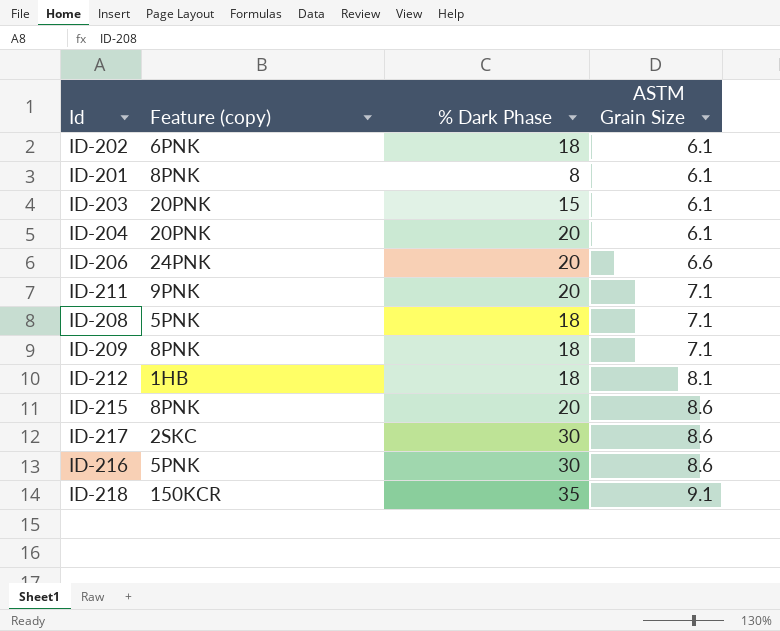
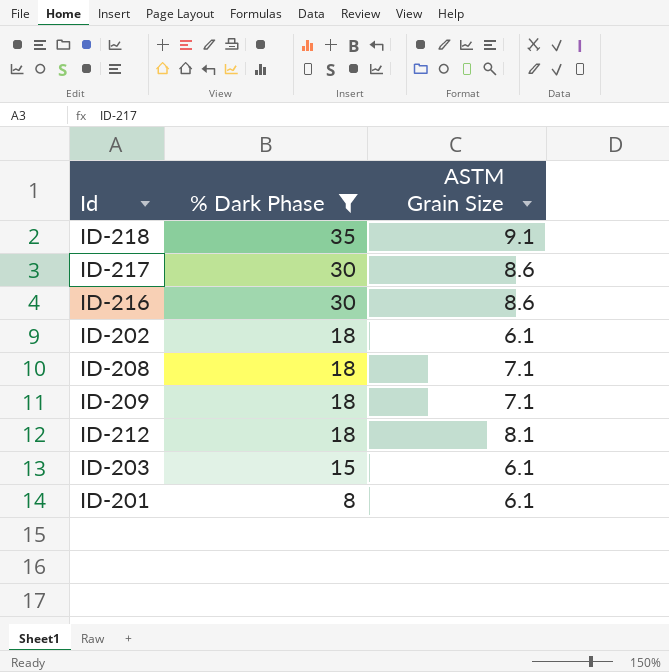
filter: none -> % Dark Phase != 20
row order: ASTM Grain Size ascending -> % Dark Phase descending
column Feature (copy) | position: 2 -> none

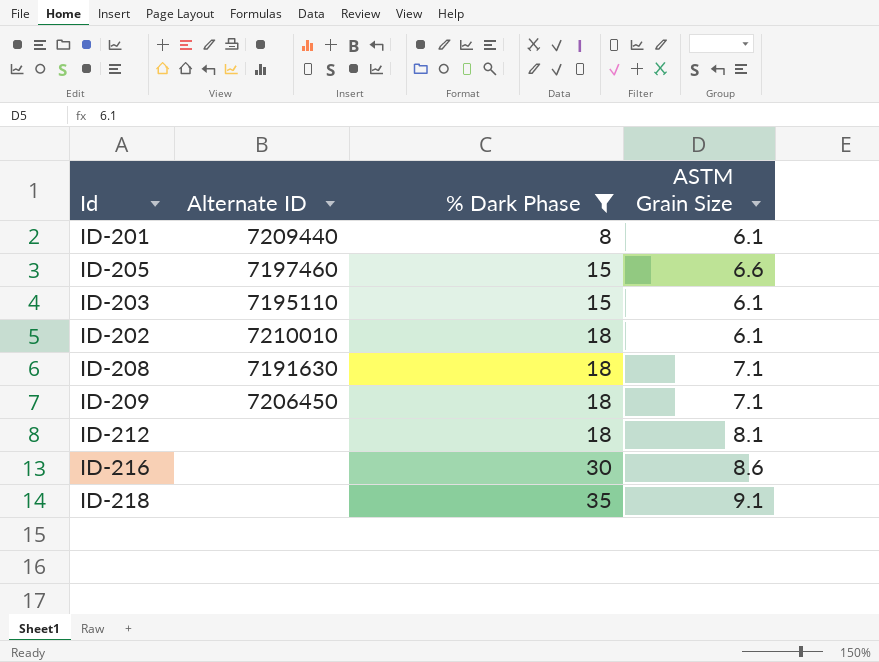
row order: % Dark Phase descending -> % Dark Phase ascending
column Alternate ID | position: none -> 2
row ID-217: 30 | 8.6 -> none
row ID-205: none -> 7197460 | 15 | 6.6

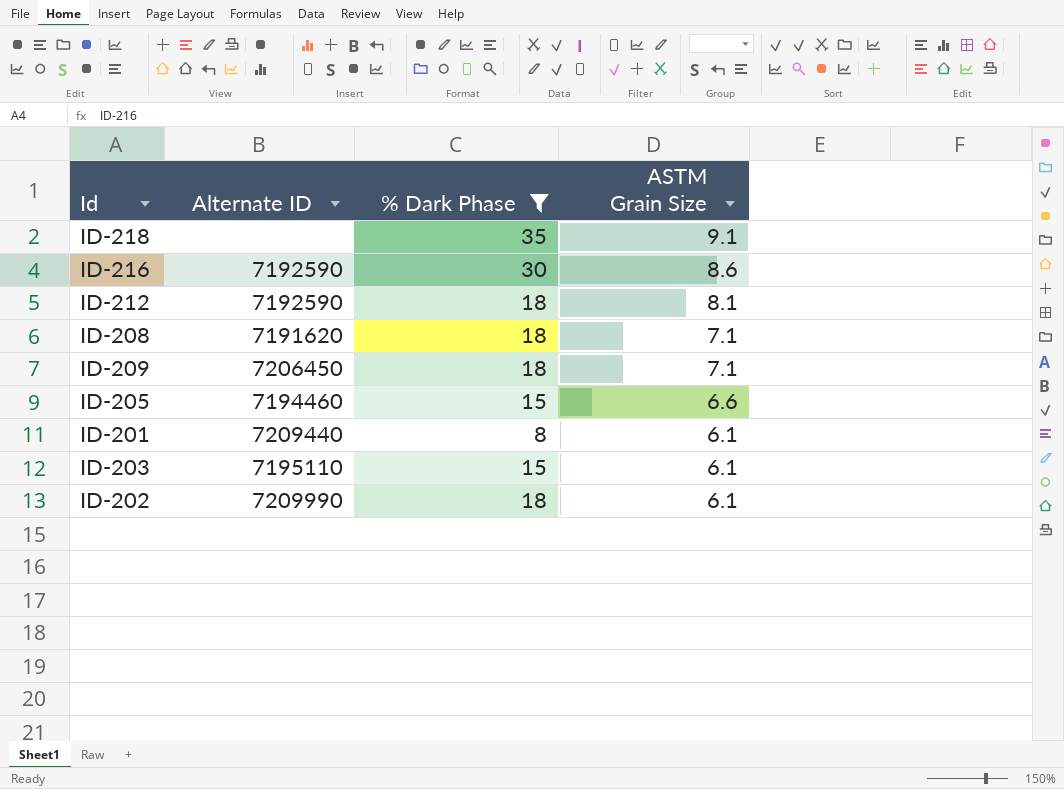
row order: % Dark Phase ascending -> ASTM Grain Size descending
ID-216 | Alternate ID: none -> 7192590
ID-212 | Alternate ID: none -> 7192590
ID-208 | Alternate ID: 7191630 -> 7191620
ID-205 | Alternate ID: 7197460 -> 7194460
ID-202 | Alternate ID: 7210010 -> 7209990

